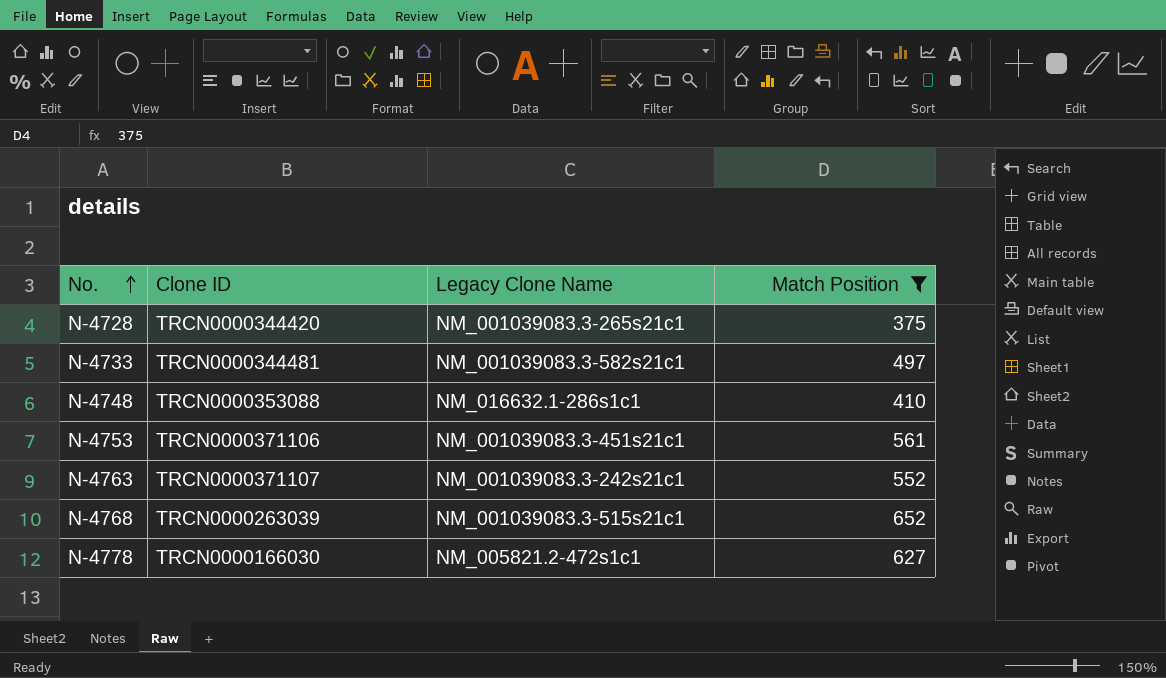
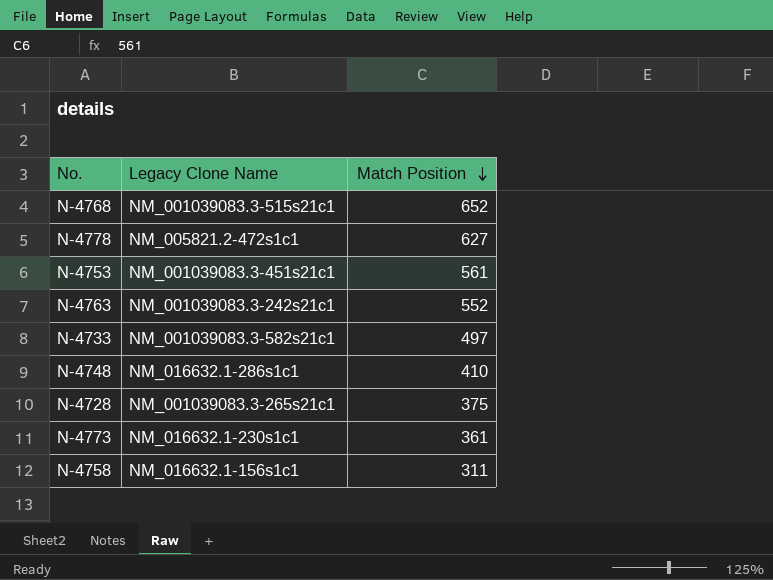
filter: Match Position >= 375 -> none
row order: No. ascending -> Match Position descending
column Clone ID | position: 2 -> none

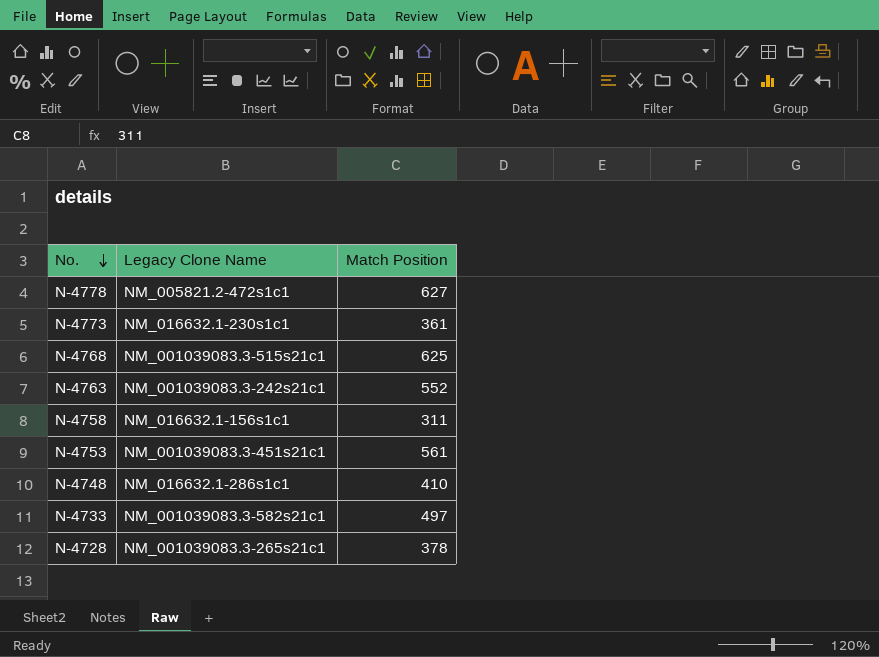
row order: Match Position descending -> No. descending
N-4768 | Match Position: 652 -> 625
N-4728 | Match Position: 375 -> 378

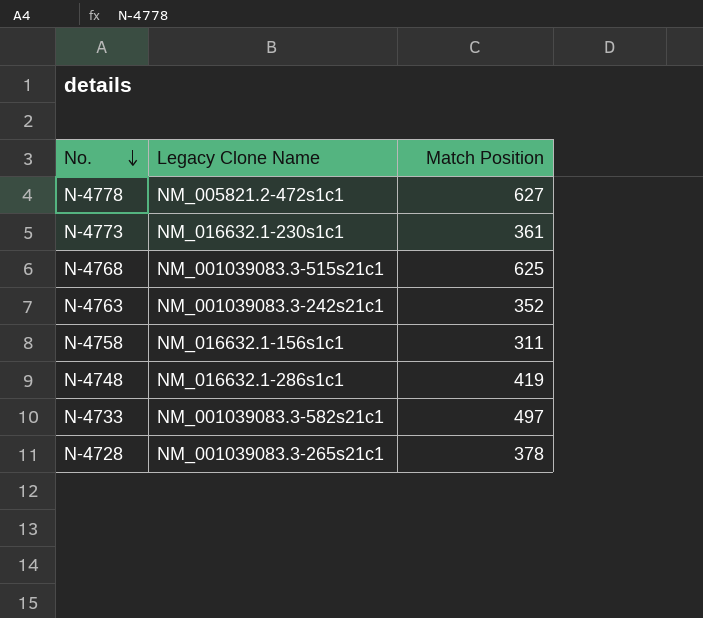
row N-4753: NM_001039083.3-451s21c1 | 561 -> none
N-4763 | Match Position: 552 -> 352
N-4748 | Match Position: 410 -> 419

